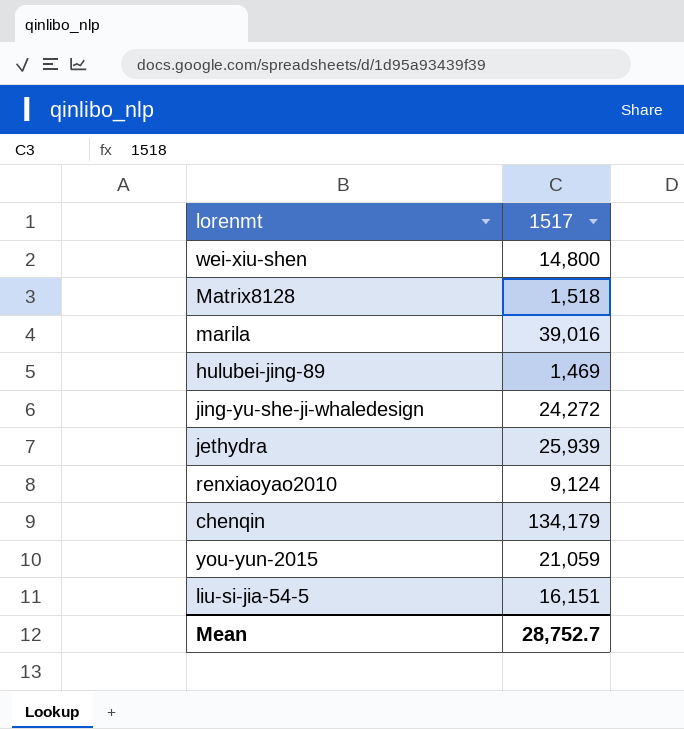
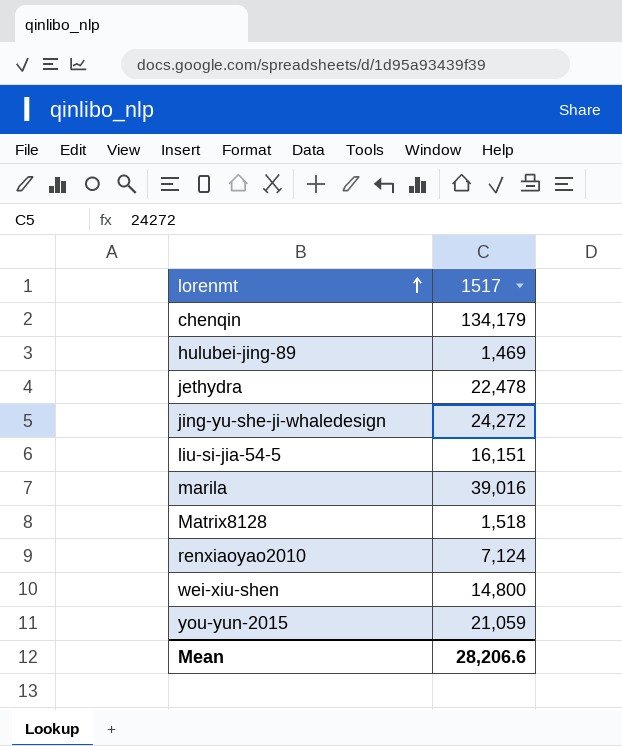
row order: none -> lorenmt ascending
jethydra | 1517: 25,939 -> 22,478
renxiaoyao2010 | 1517: 9,124 -> 7,124
Mean | 1517: 28,752.7 -> 28,206.6

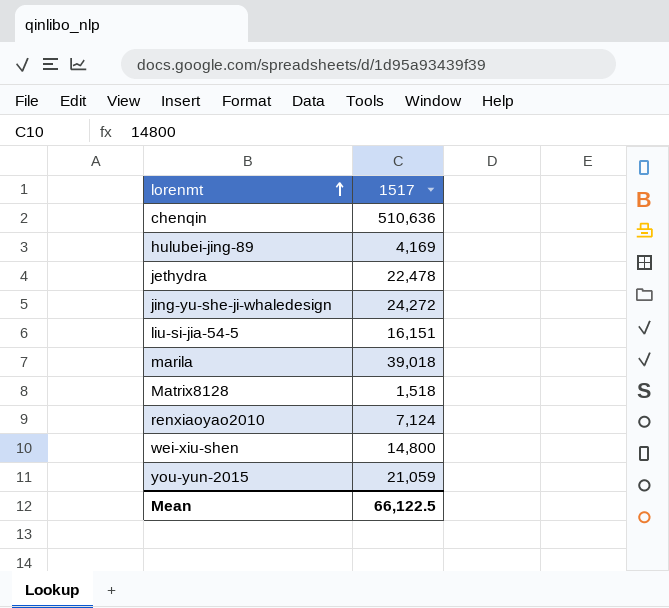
chenqin | 1517: 134,179 -> 510,636
hulubei-jing-89 | 1517: 1,469 -> 4,169
marila | 1517: 39,016 -> 39,018
Mean | 1517: 28,206.6 -> 66,122.5

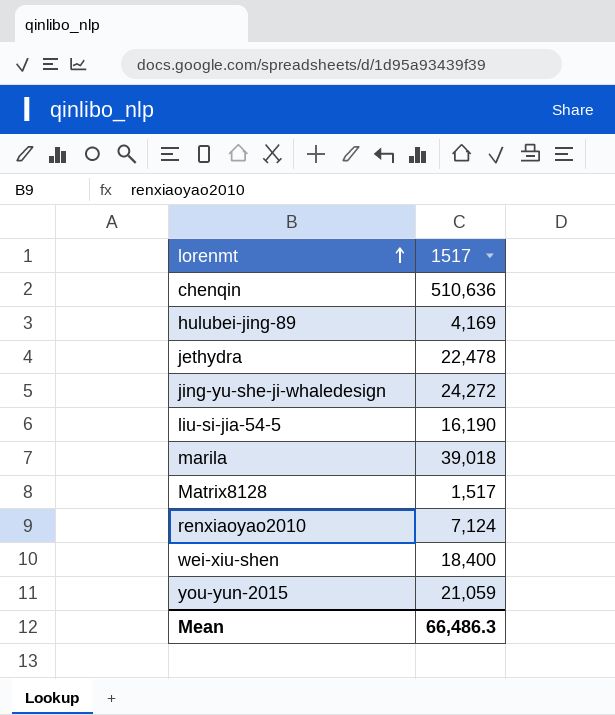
liu-si-jia-54-5 | 1517: 16,151 -> 16,190
Matrix8128 | 1517: 1,518 -> 1,517
wei-xiu-shen | 1517: 14,800 -> 18,400
Mean | 1517: 66,122.5 -> 66,486.3

